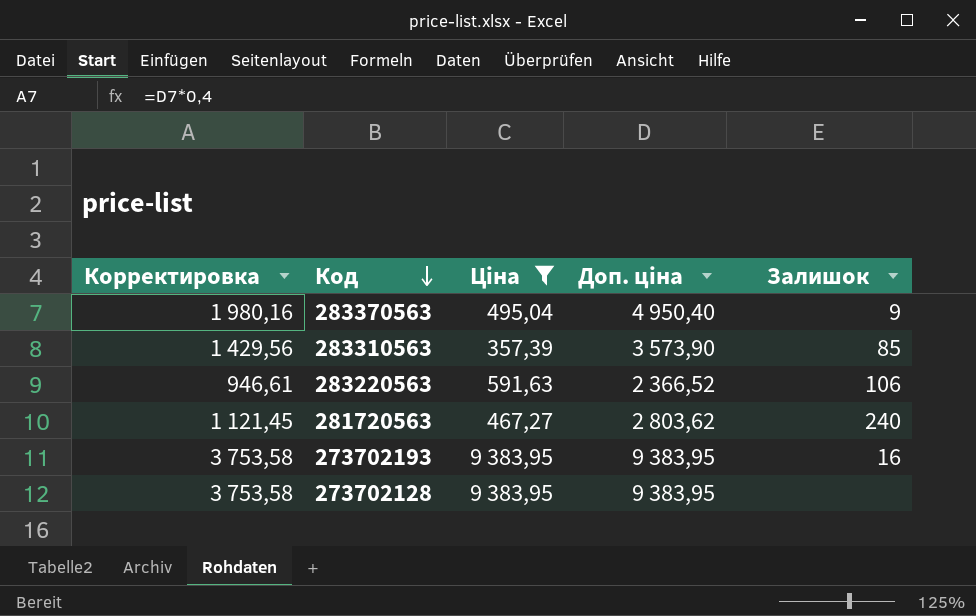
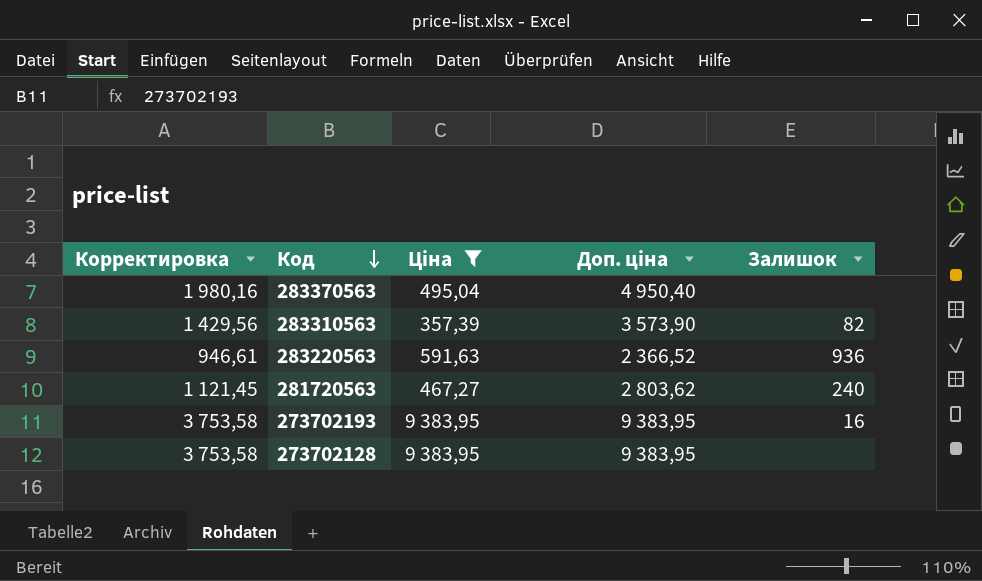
283370563 | Залишок: 9 -> none
283310563 | Залишок: 85 -> 82
283220563 | Залишок: 106 -> 936

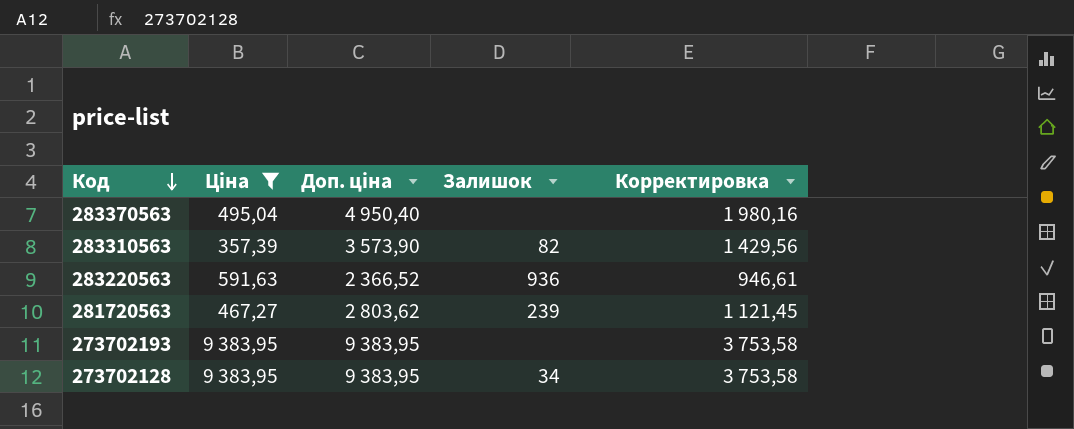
column Корректировка | position: 1 -> 5
281720563 | Залишок: 240 -> 239
273702193 | Залишок: 16 -> none
273702128 | Залишок: none -> 34

